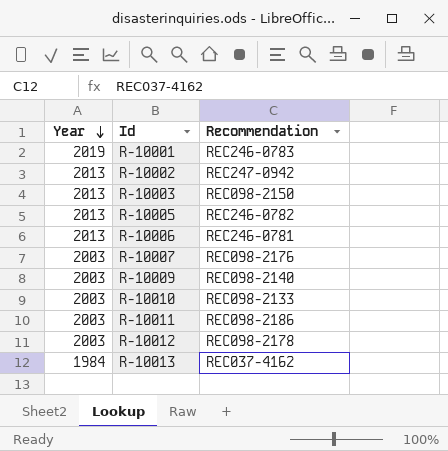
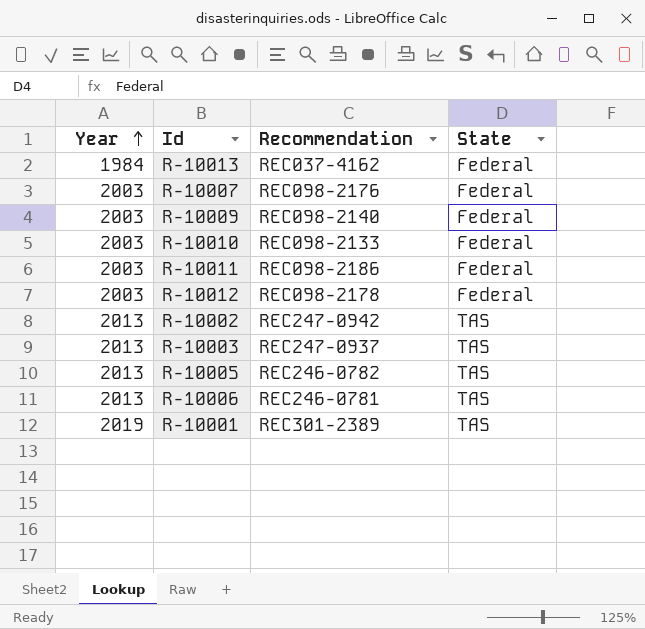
row order: Year descending -> Year ascending
column State | position: none -> 4
R-10003 | Recommendation: REC098-2150 -> REC247-0937
R-10001 | Recommendation: REC246-0783 -> REC301-2389

